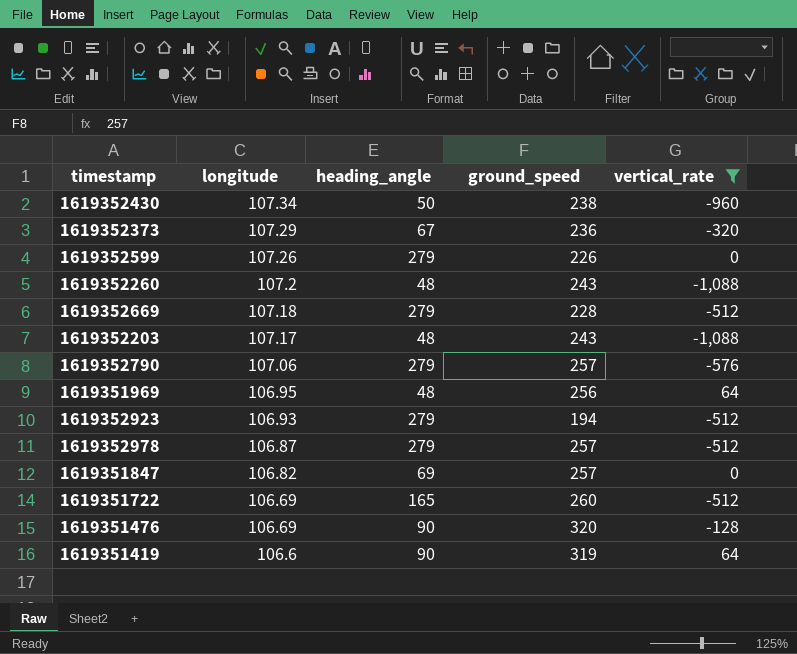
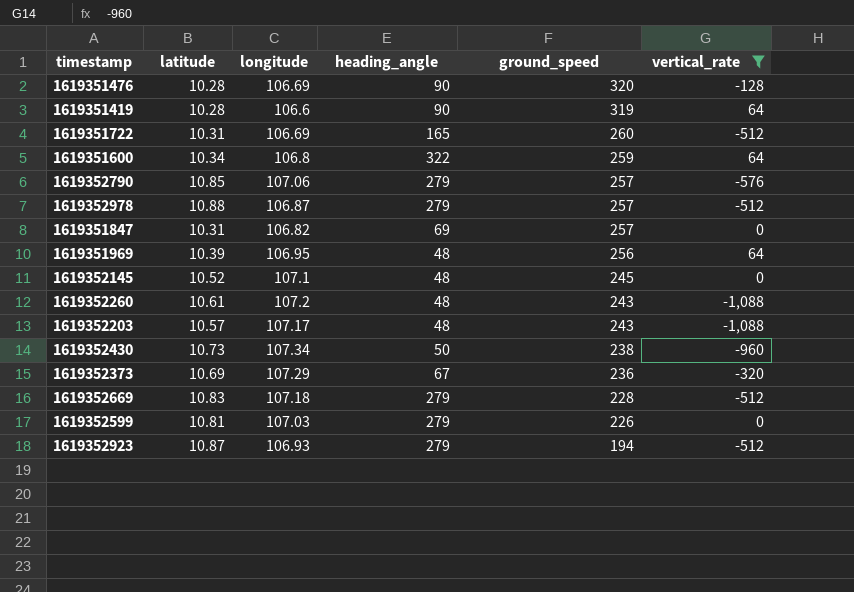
row order: longitude descending -> ground_speed descending
column latitude | position: none -> 2
row 1619351600: none -> 10.34 | 106.8 | 322 | 259 | 64
row 1619352145: none -> 10.52 | 107.1 | 48 | 245 | 0
1619352599 | longitude: 107.26 -> 107.03

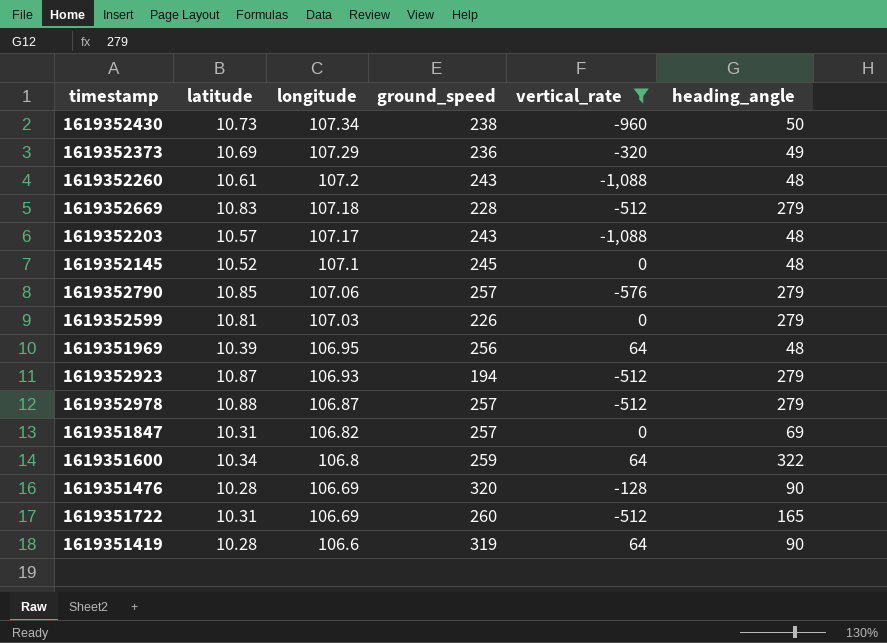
row order: ground_speed descending -> longitude descending
column heading_angle | position: 4 -> 6
1619352373 | heading_angle: 67 -> 49

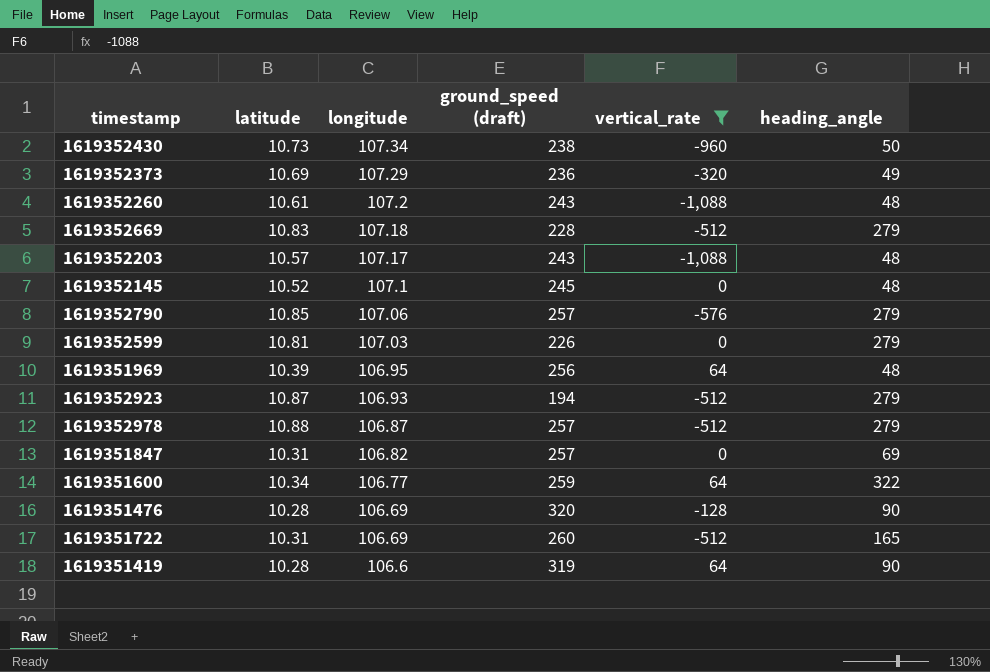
column name: ground_speed -> ground_speed (draft)
1619351600 | longitude: 106.8 -> 106.77

